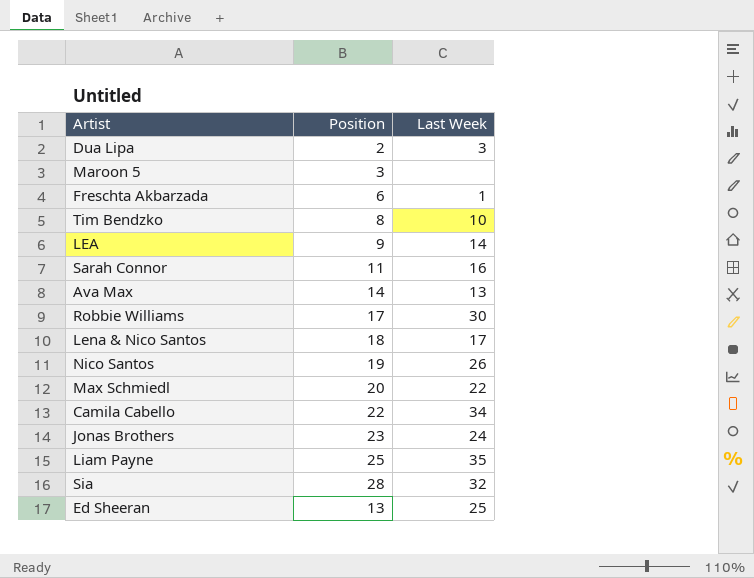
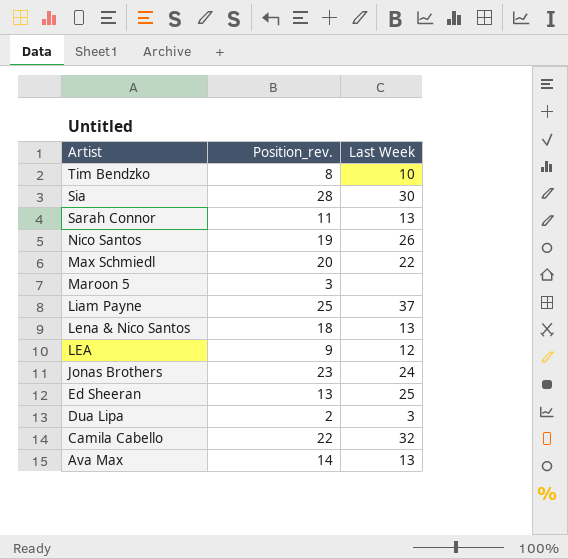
row order: none -> Artist descending
column name: Position -> Position_rev.
row Freschta Akbarzada: 6 | 1 -> none
row Robbie Williams: 17 | 30 -> none
Sia | Last Week: 32 -> 30
Sarah Connor | Last Week: 16 -> 13
Liam Payne | Last Week: 35 -> 37
Lena & Nico Santos | Last Week: 17 -> 13
LEA | Last Week: 14 -> 12
Camila Cabello | Last Week: 34 -> 32

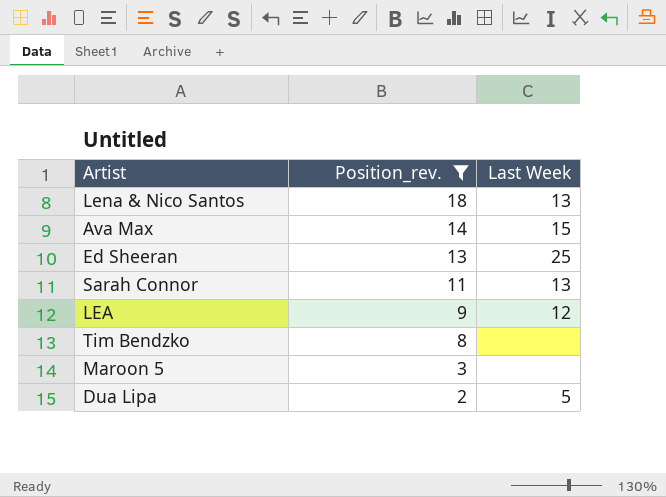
filter: none -> Position_rev. <= 18
row order: Artist descending -> Position_rev. descending
Ava Max | Last Week: 13 -> 15
Tim Bendzko | Last Week: 10 -> none
Dua Lipa | Last Week: 3 -> 5

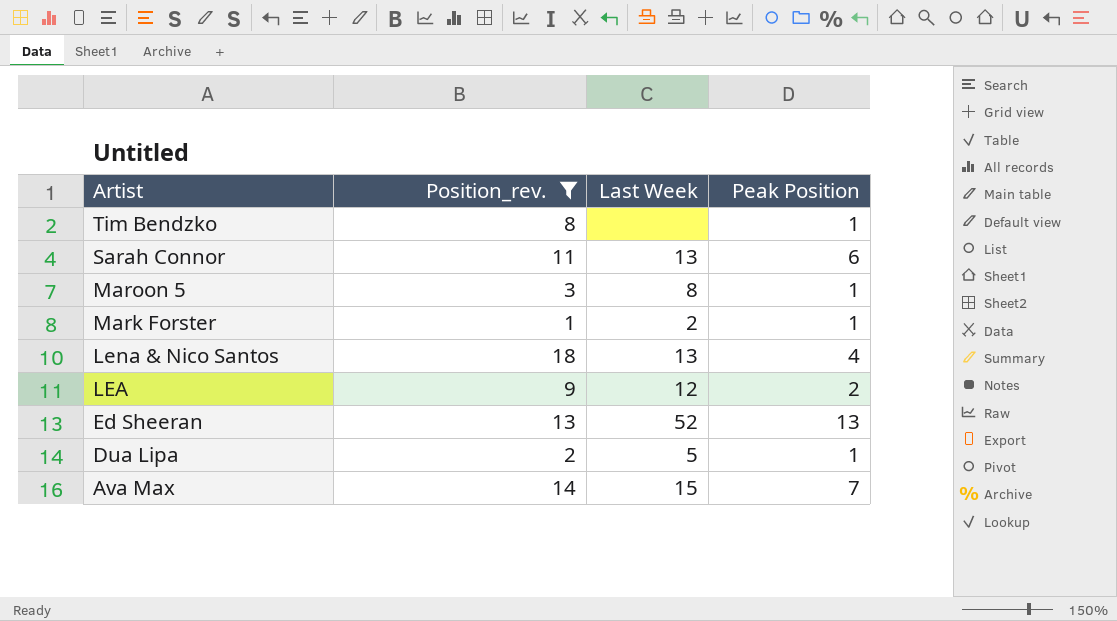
row order: Position_rev. descending -> Artist descending
column Peak Position | position: none -> 4
Maroon 5 | Last Week: none -> 8
row Mark Forster: none -> 1 | 2 | 1
Ed Sheeran | Last Week: 25 -> 52

